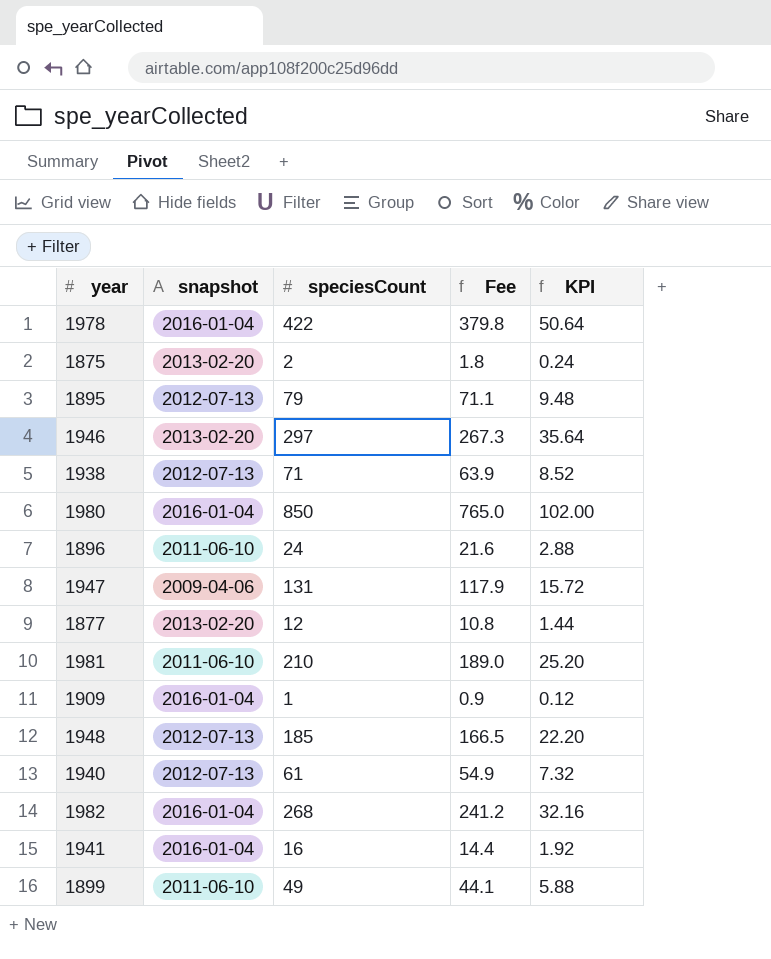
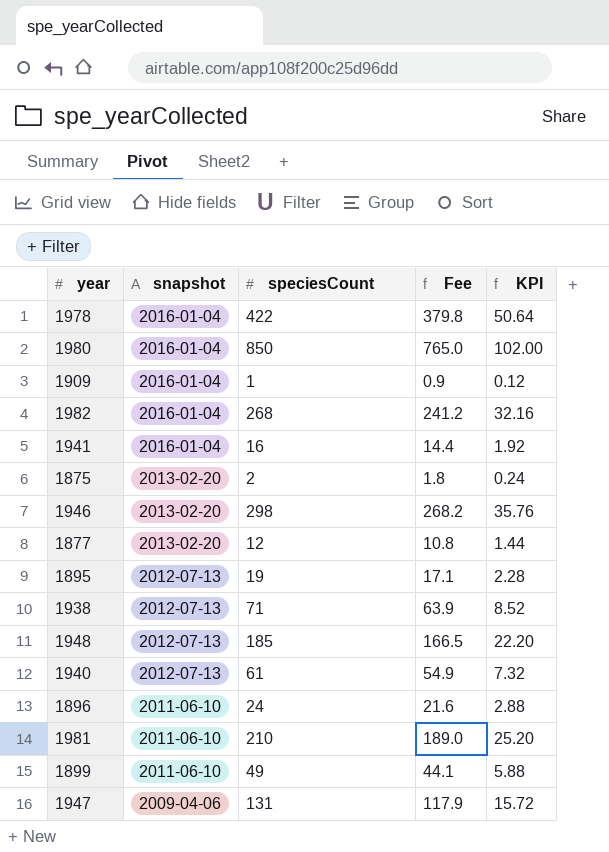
row order: none -> snapshot descending
1946 | speciesCount: 297 -> 298
1946 | Fee: 267.3 -> 268.2
1946 | KPI: 35.64 -> 35.76
1895 | speciesCount: 79 -> 19
1895 | Fee: 71.1 -> 17.1
1895 | KPI: 9.48 -> 2.28

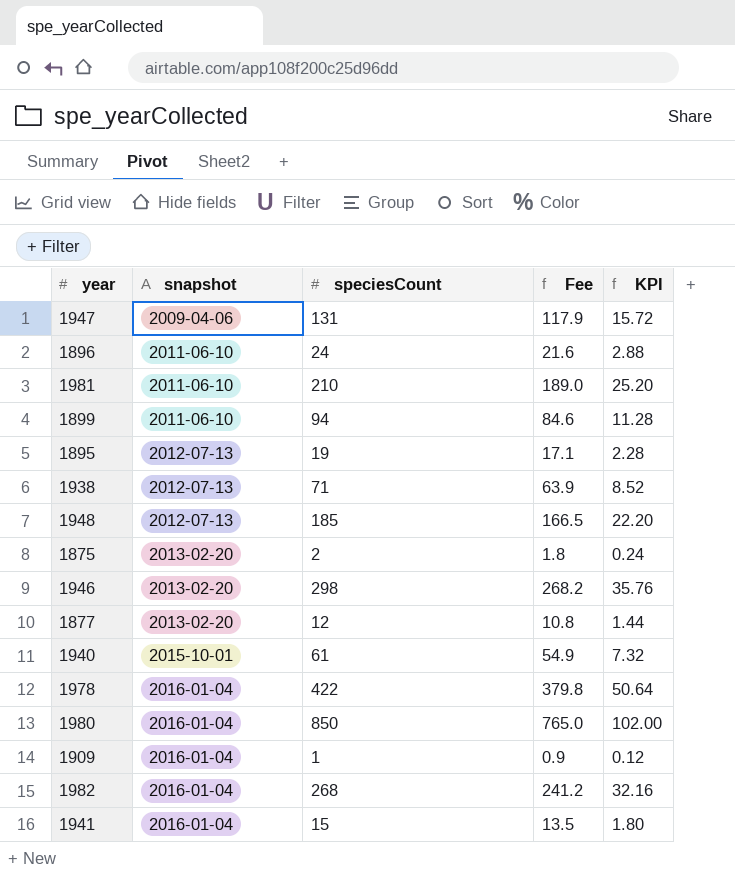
row order: snapshot descending -> snapshot ascending
1899 | speciesCount: 49 -> 94
1899 | Fee: 44.1 -> 84.6
1899 | KPI: 5.88 -> 11.28
1940 | snapshot: 2012-07-13 -> 2015-10-01
1941 | speciesCount: 16 -> 15
1941 | Fee: 14.4 -> 13.5
1941 | KPI: 1.92 -> 1.80

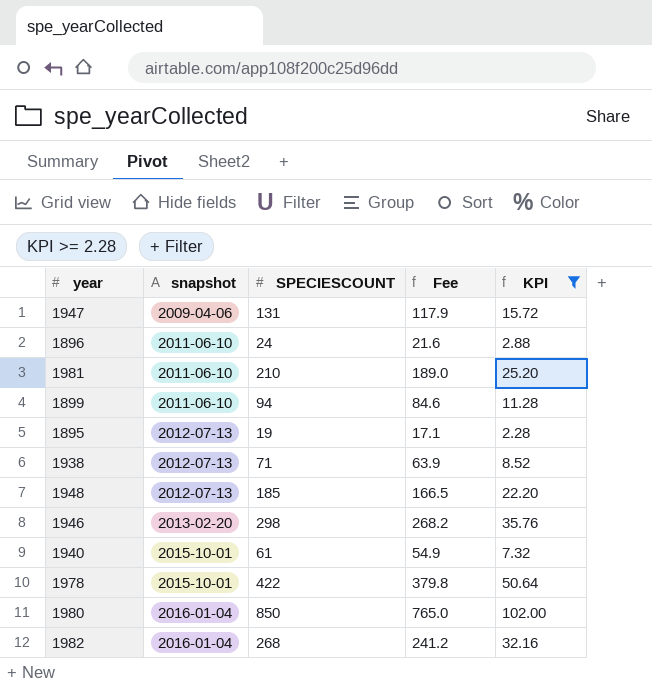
filter: none -> KPI >= 2.28
column name: speciesCount -> SPECIESCOUNT
1978 | snapshot: 2016-01-04 -> 2015-10-01

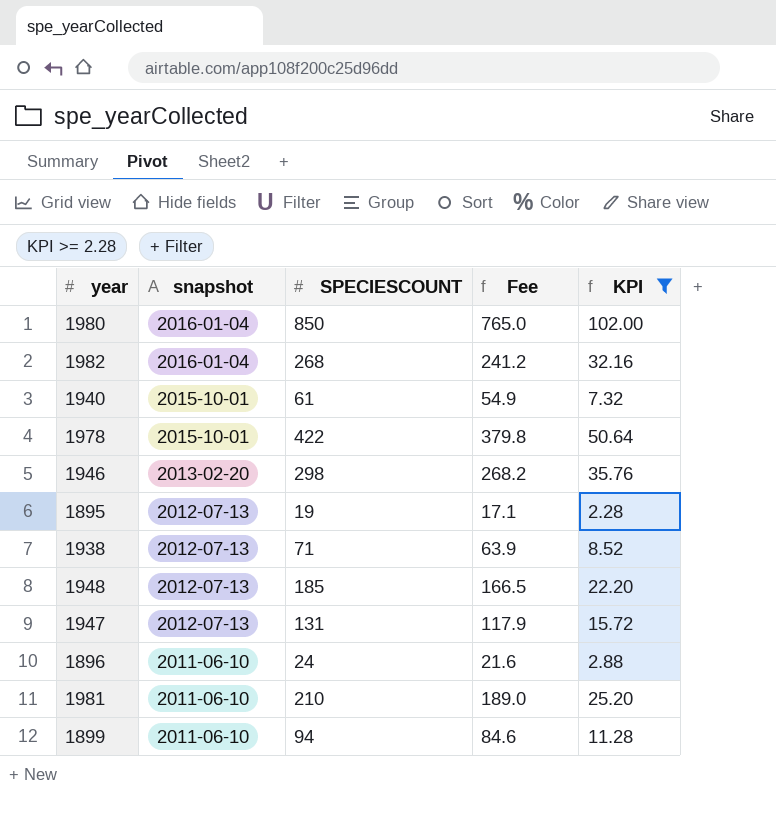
row order: snapshot ascending -> snapshot descending
1947 | snapshot: 2009-04-06 -> 2012-07-13

